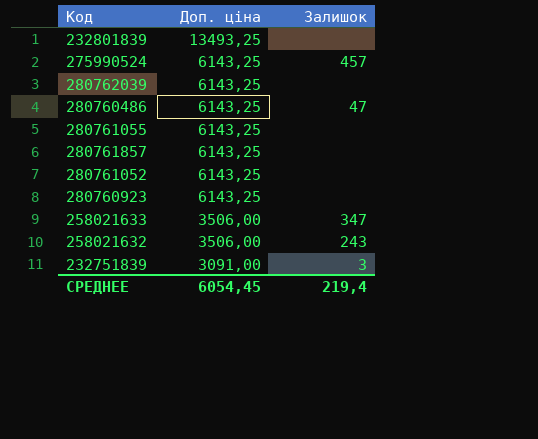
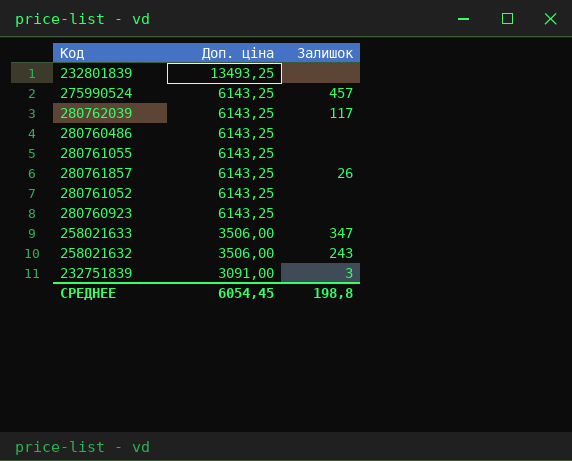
280762039 | Залишок: none -> 117
280760486 | Залишок: 47 -> none
280761857 | Залишок: none -> 26
СРЕДНЕЕ | Залишок: 219,4 -> 198,8

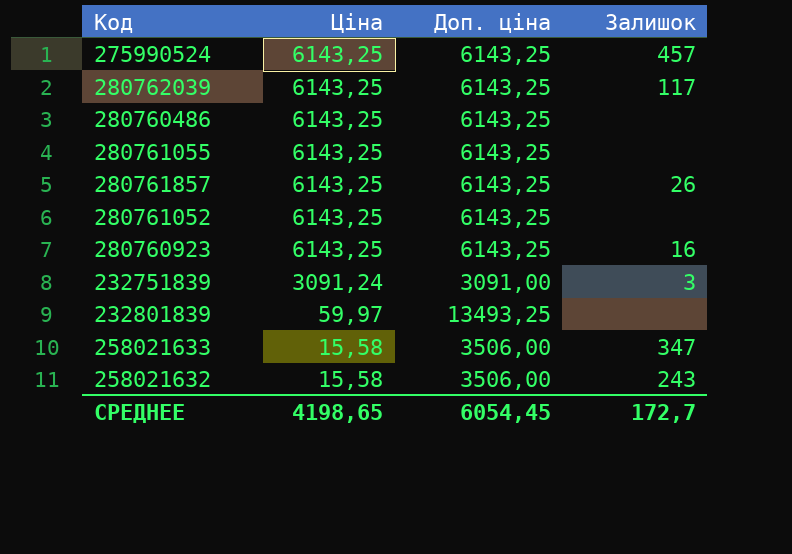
row order: Доп. ціна descending -> Ціна descending
column Ціна | position: none -> 2
280760923 | Залишок: none -> 16
СРЕДНЕЕ | Залишок: 198,8 -> 172,7

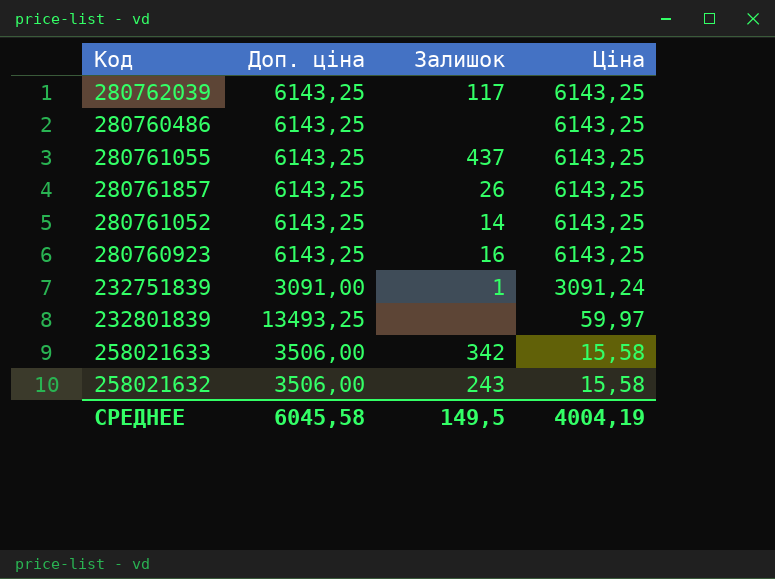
column Ціна | position: 2 -> 4
row 275990524: 6143,25 | 6143,25 | 457 -> none
280761055 | Залишок: none -> 437
280761052 | Залишок: none -> 14
232751839 | Залишок: 3 -> 1
258021633 | Залишок: 347 -> 342
СРЕДНЕЕ | Доп. ціна: 6054,45 -> 6045,58
СРЕДНЕЕ | Залишок: 172,7 -> 149,5
СРЕДНЕЕ | Ціна: 4198,65 -> 4004,19

